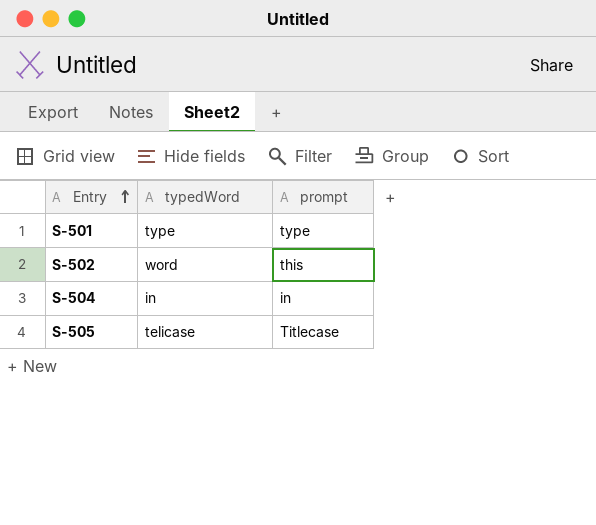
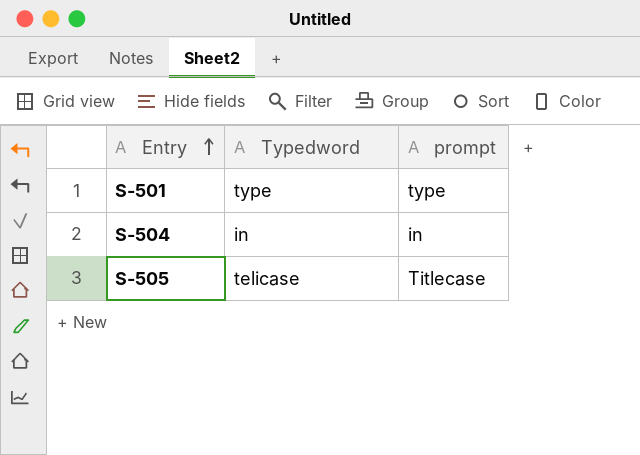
column name: typedWord -> Typedword
row S-502: word | this -> none

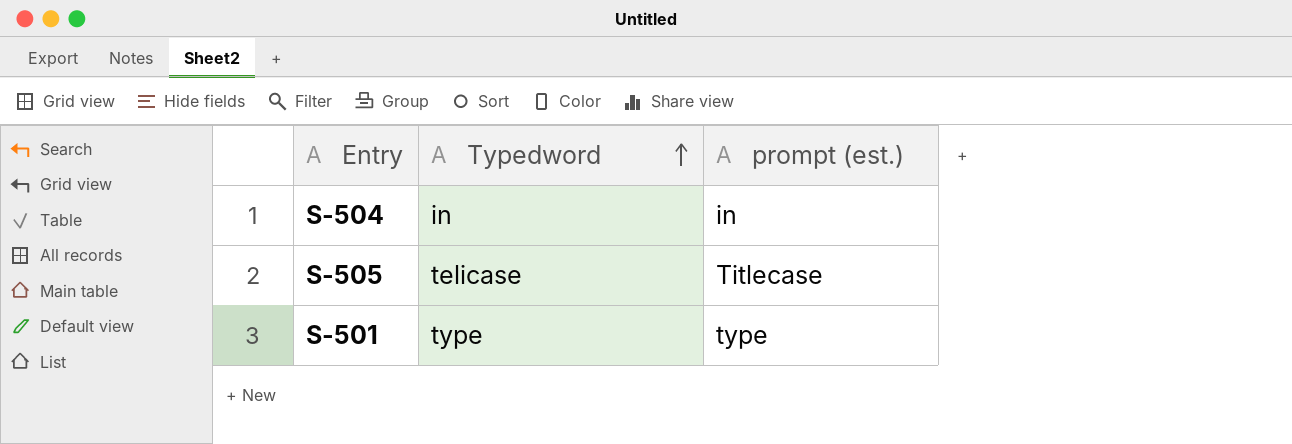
row order: Entry ascending -> Typedword ascending
column name: prompt -> prompt (est.)

